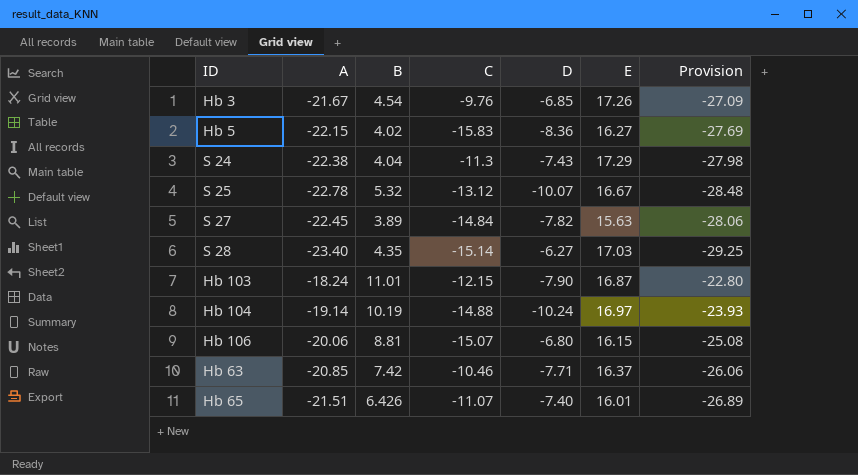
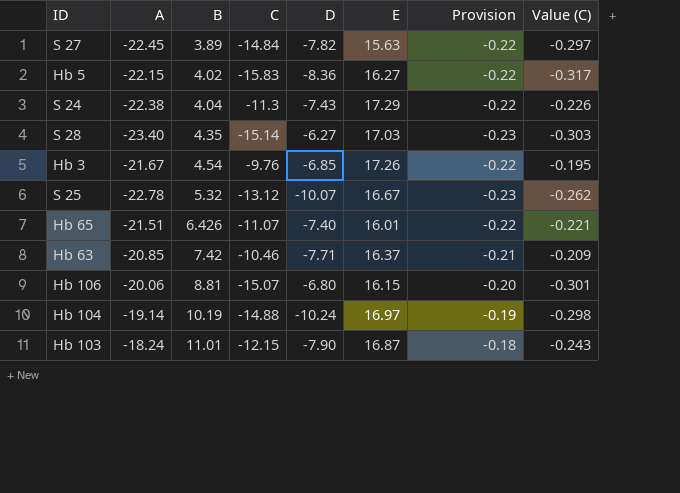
row order: none -> B ascending
column Provision | formula: [A] * 1.25 -> [A] * 0.01
column Value (C) | formula: none -> [C] * 0.02

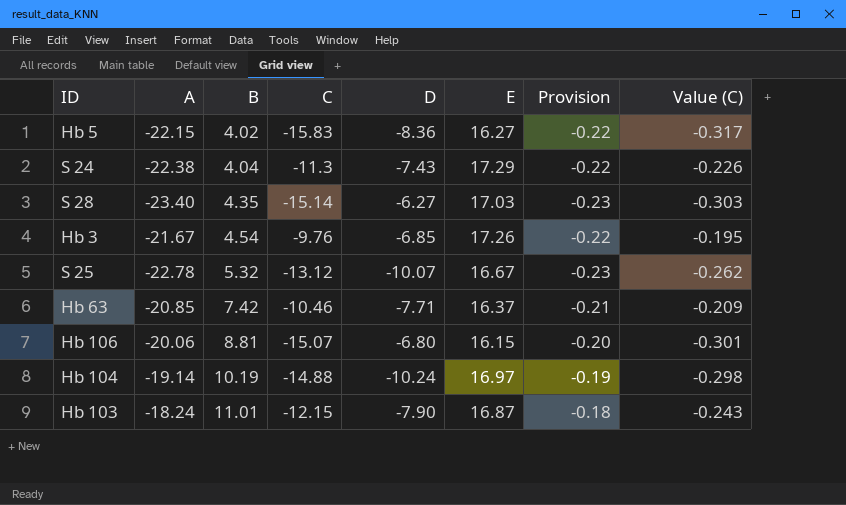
row S 27: -22.45 | 3.89 | -14.84 | -7.82 | 15.63 | -0.22 | -0.297 -> none
row Hb 65: -21.51 | 6.426 | -11.07 | -7.40 | 16.01 | -0.22 | -0.221 -> none

